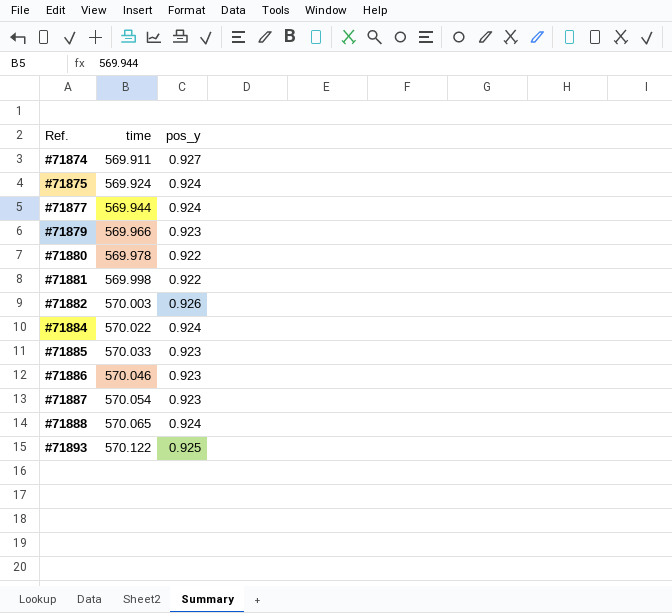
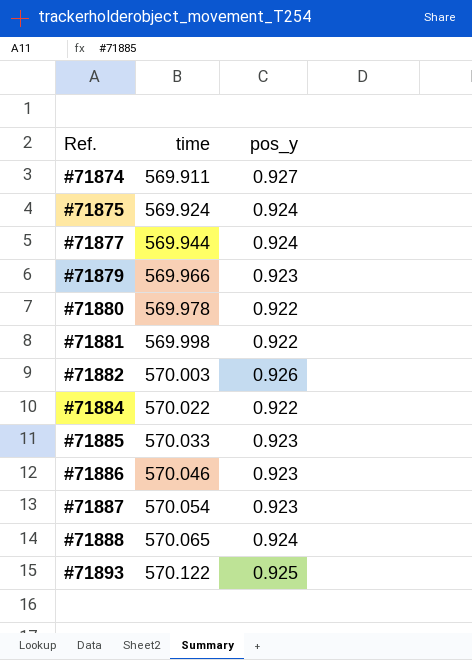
#71884 | pos_y: 0.924 -> 0.922

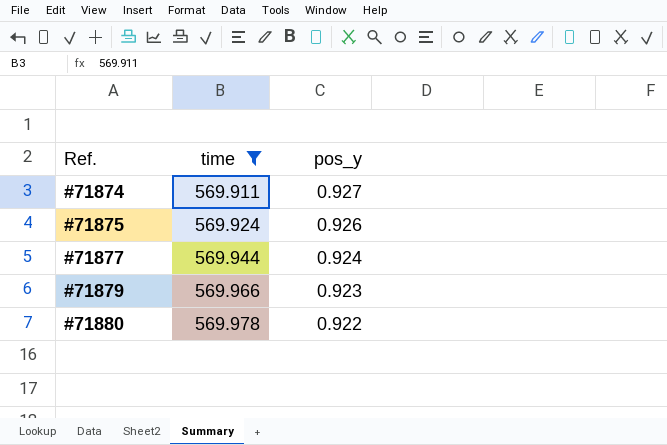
filter: none -> time <= 569.978
#71875 | pos_y: 0.924 -> 0.926

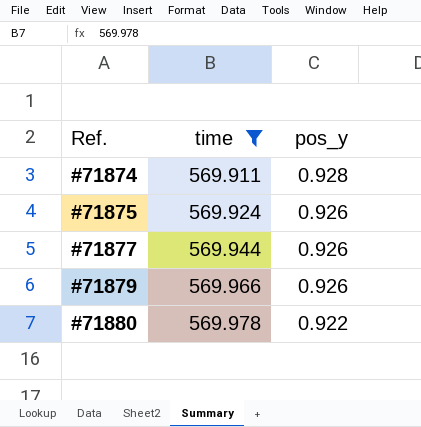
#71874 | pos_y: 0.927 -> 0.928
#71877 | pos_y: 0.924 -> 0.926
#71879 | pos_y: 0.923 -> 0.926

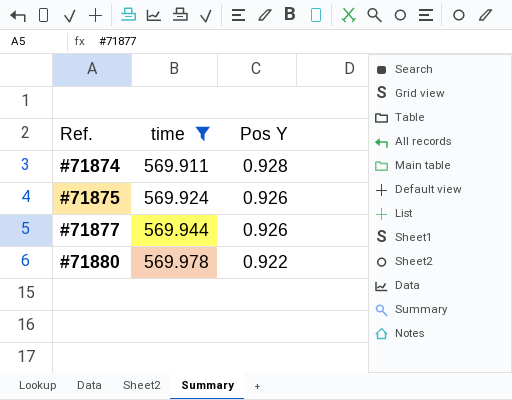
column name: pos_y -> Pos Y
row #71879: 569.966 | 0.926 -> none

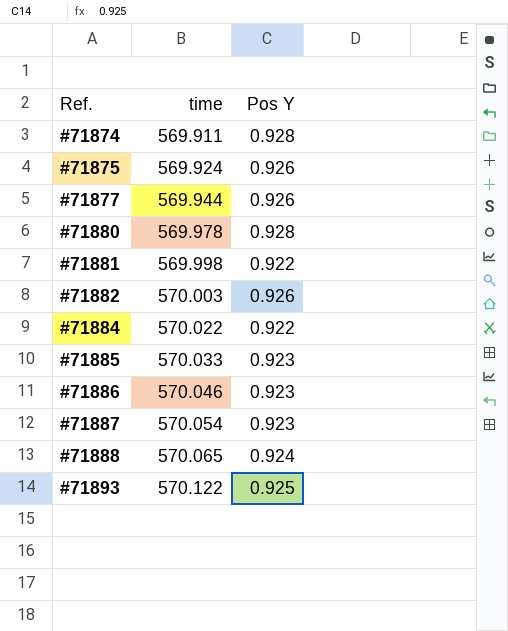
filter: time <= 569.978 -> none
#71880 | Pos Y: 0.922 -> 0.928

